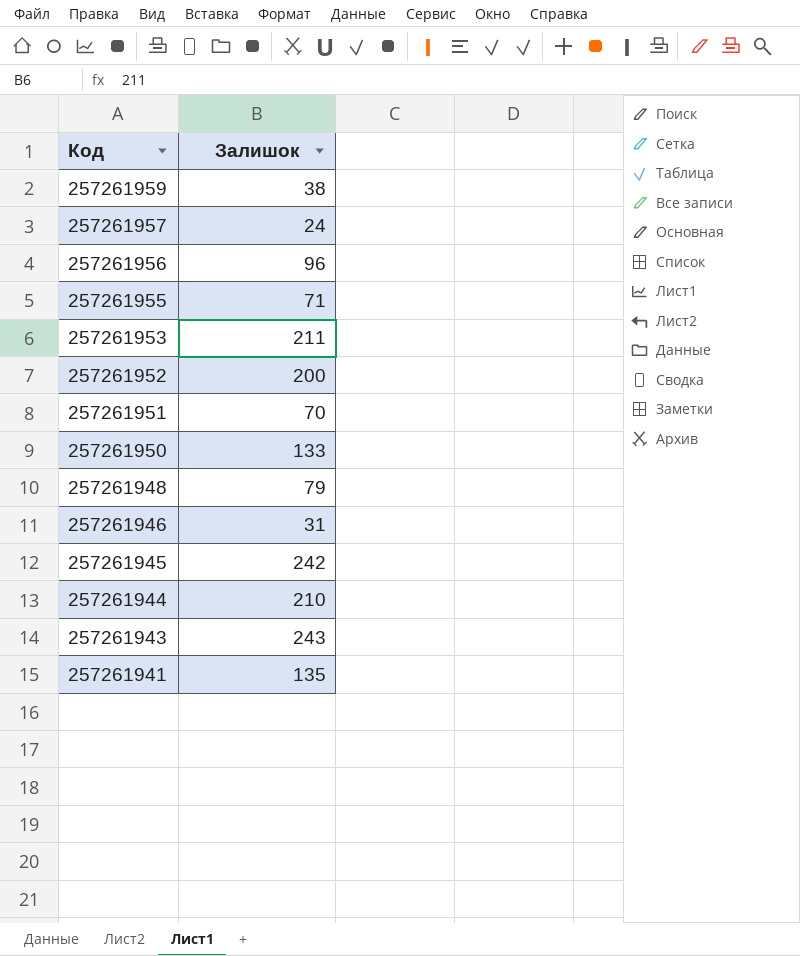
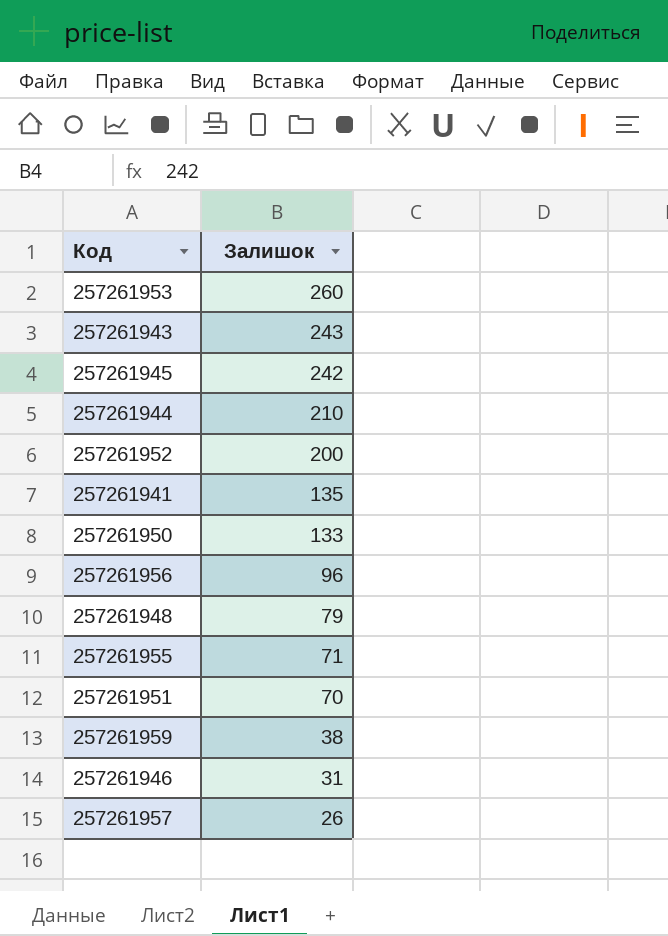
row order: Код descending -> Залишок descending
257261953 | Залишок: 211 -> 260
257261957 | Залишок: 24 -> 26

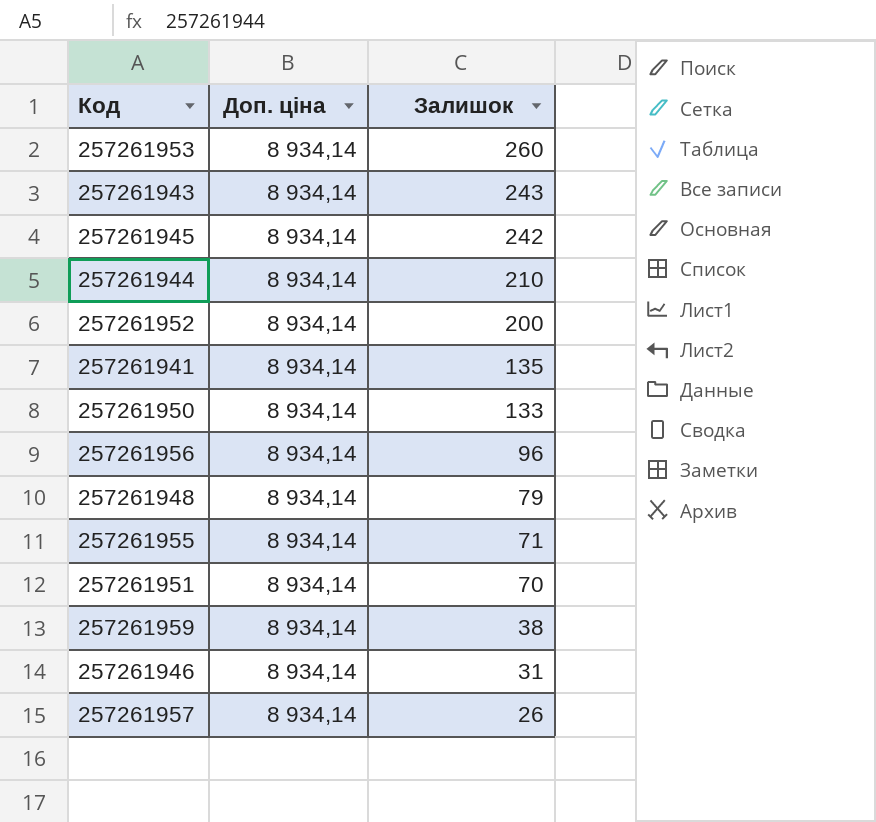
column Доп. ціна | position: none -> 2

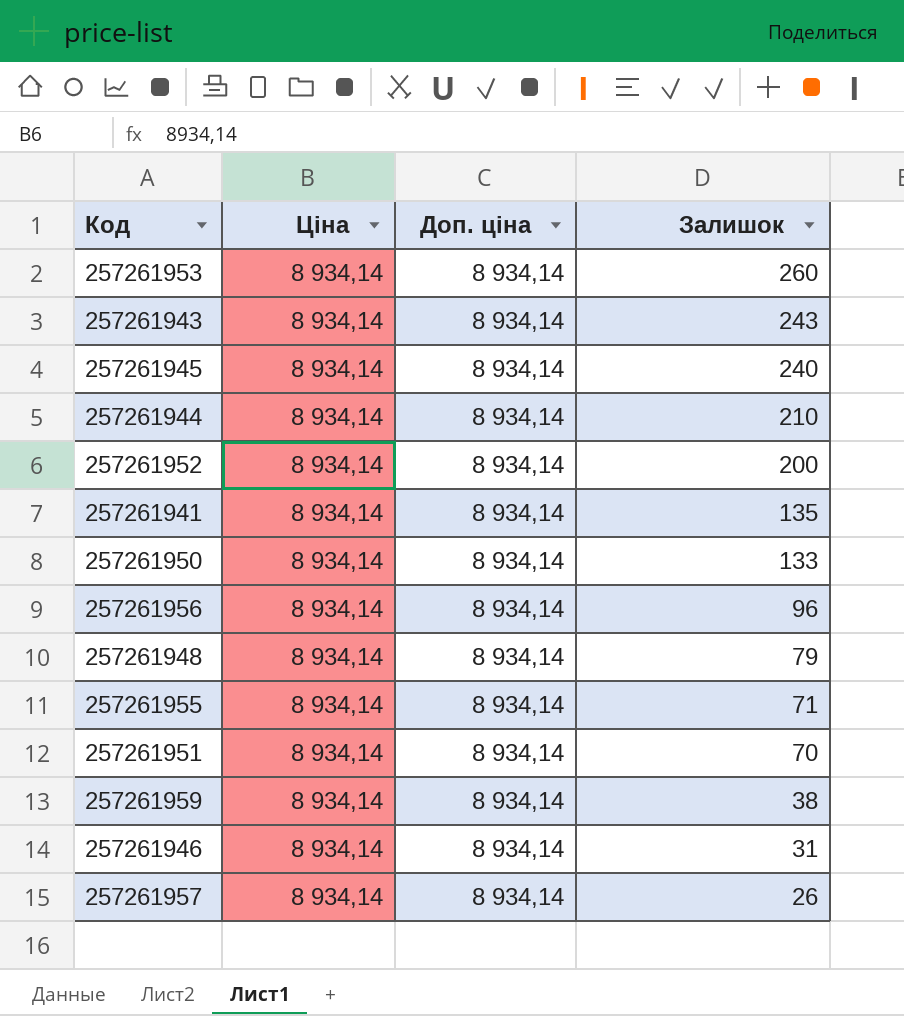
column Ціна | position: none -> 2
257261945 | Залишок: 242 -> 240

